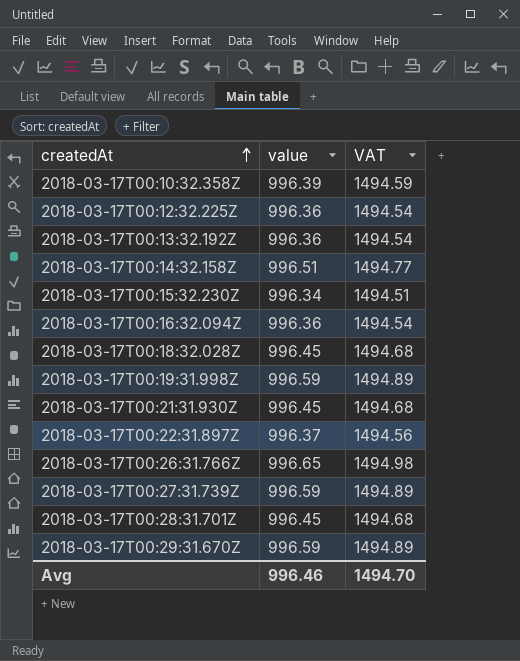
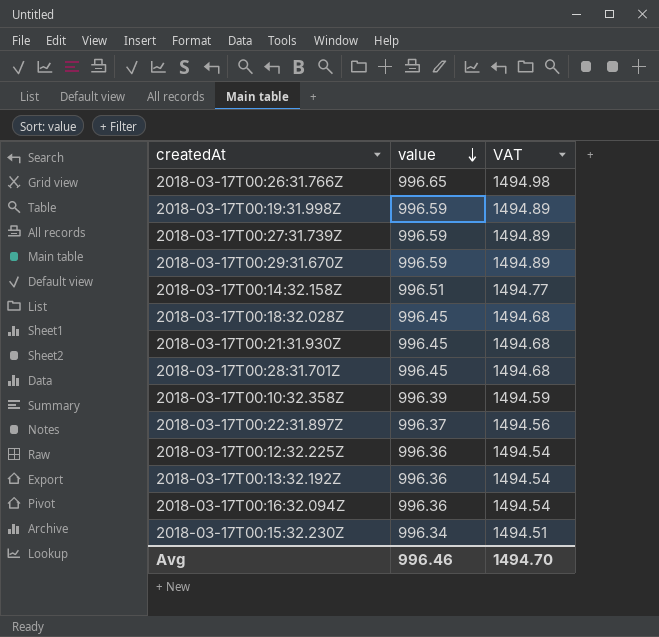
row order: createdAt ascending -> value descending

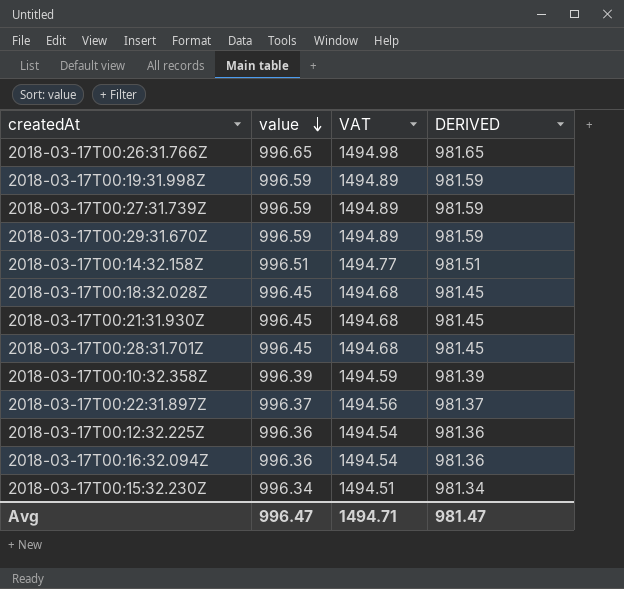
column DERIVED | formula: none -> [value] - 15
row 2018-03-17T00:13:32.192Z: 996.36 | 1494.54 -> none
Avg | value: 996.46 -> 996.47
Avg | VAT: 1494.70 -> 1494.71

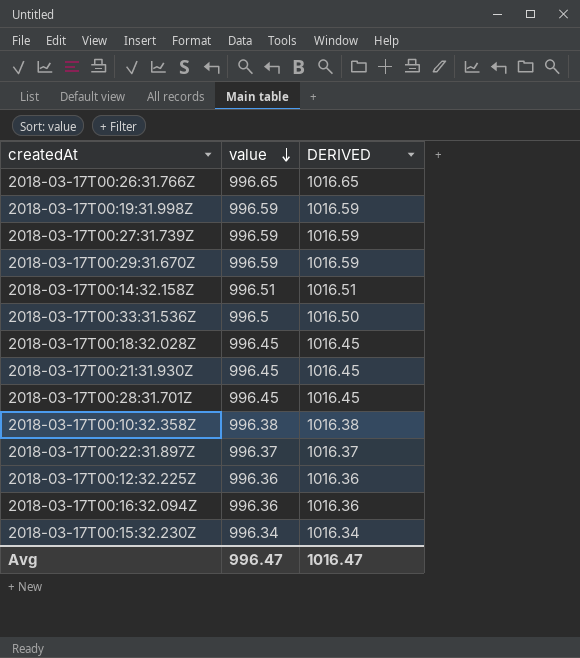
column VAT | formula: [value] * 1.5 -> none
column DERIVED | formula: [value] - 15 -> [value] + 20
row 2018-03-17T00:33:31.536Z: none -> 996.5 | 1016.50
2018-03-17T00:10:32.358Z | value: 996.39 -> 996.38
Avg | DERIVED: 981.47 -> 1016.47

